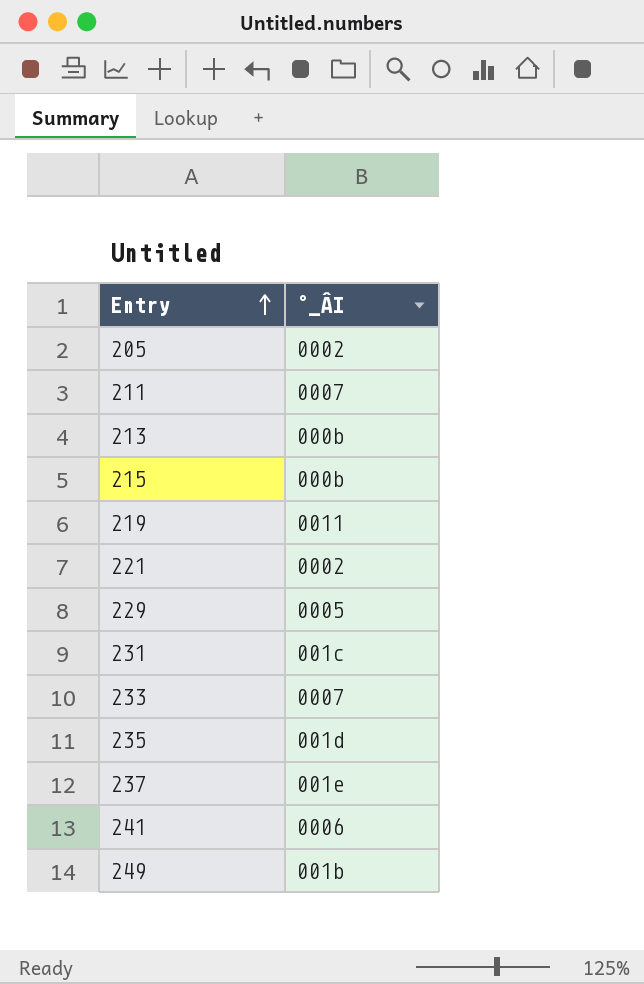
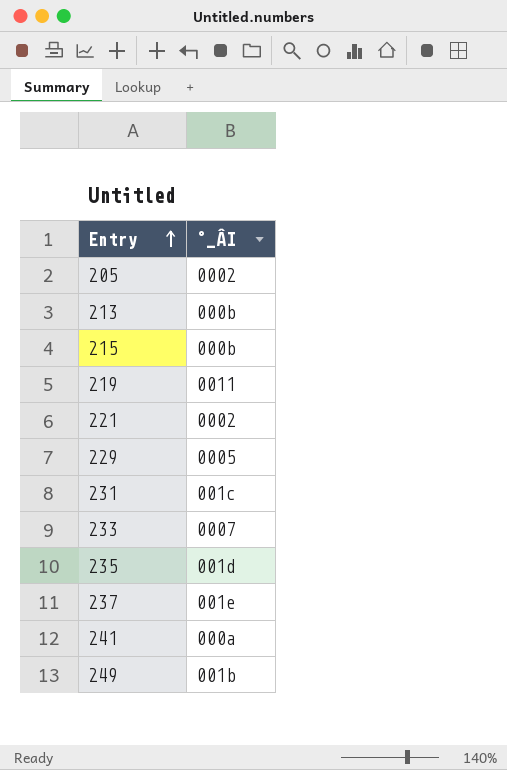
row 211: 0007 -> none
241 | °_ÂI: 0006 -> 000a

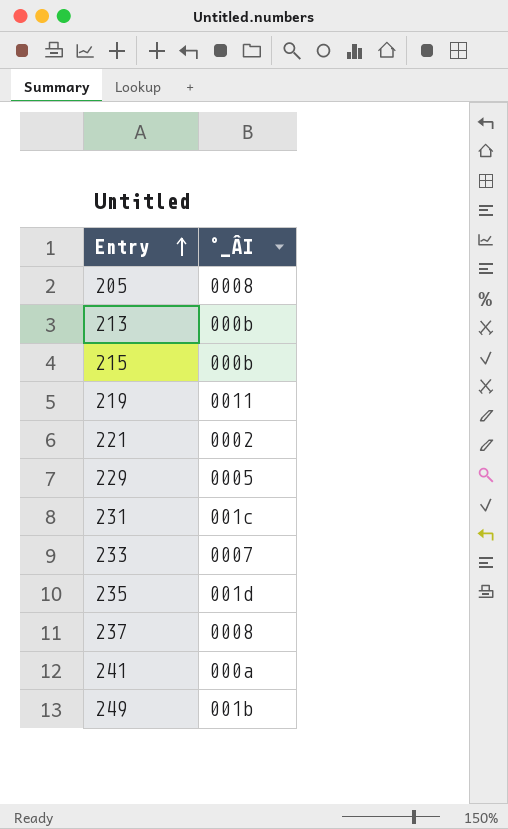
205 | °_ÂI: 0002 -> 0008
237 | °_ÂI: 001e -> 0008

